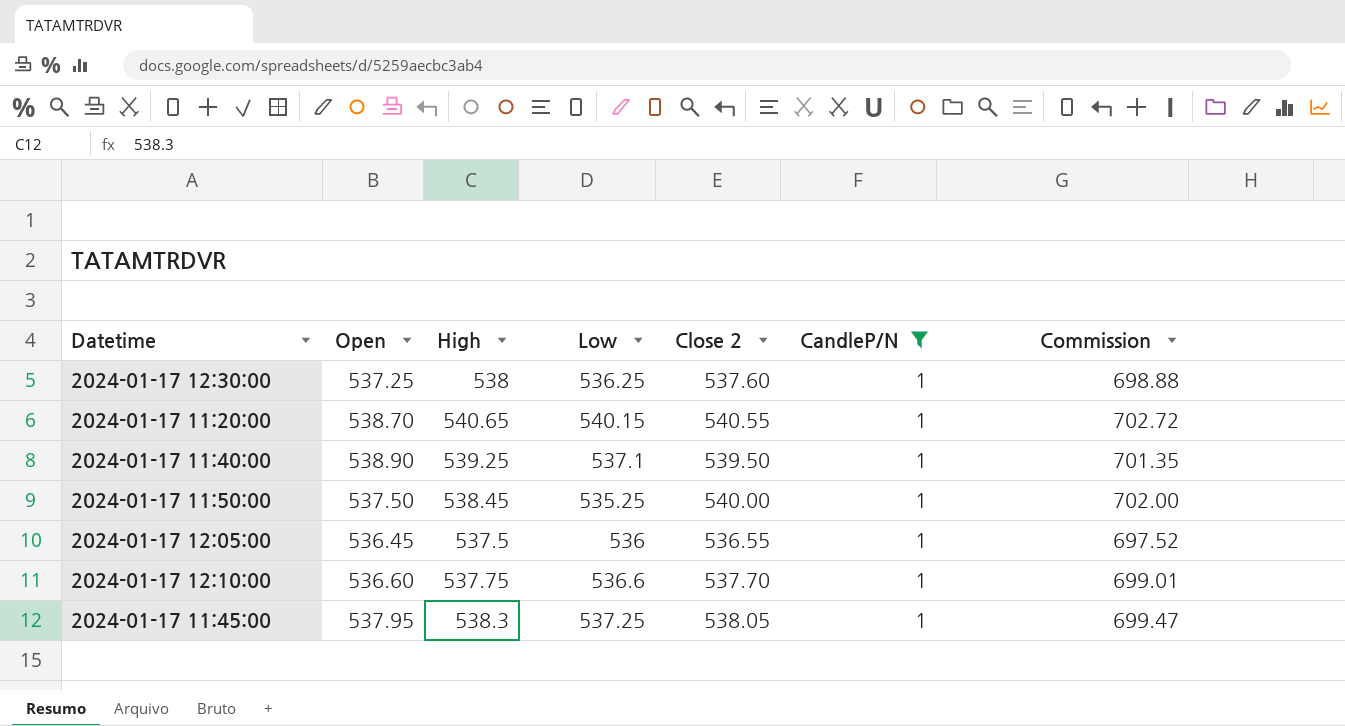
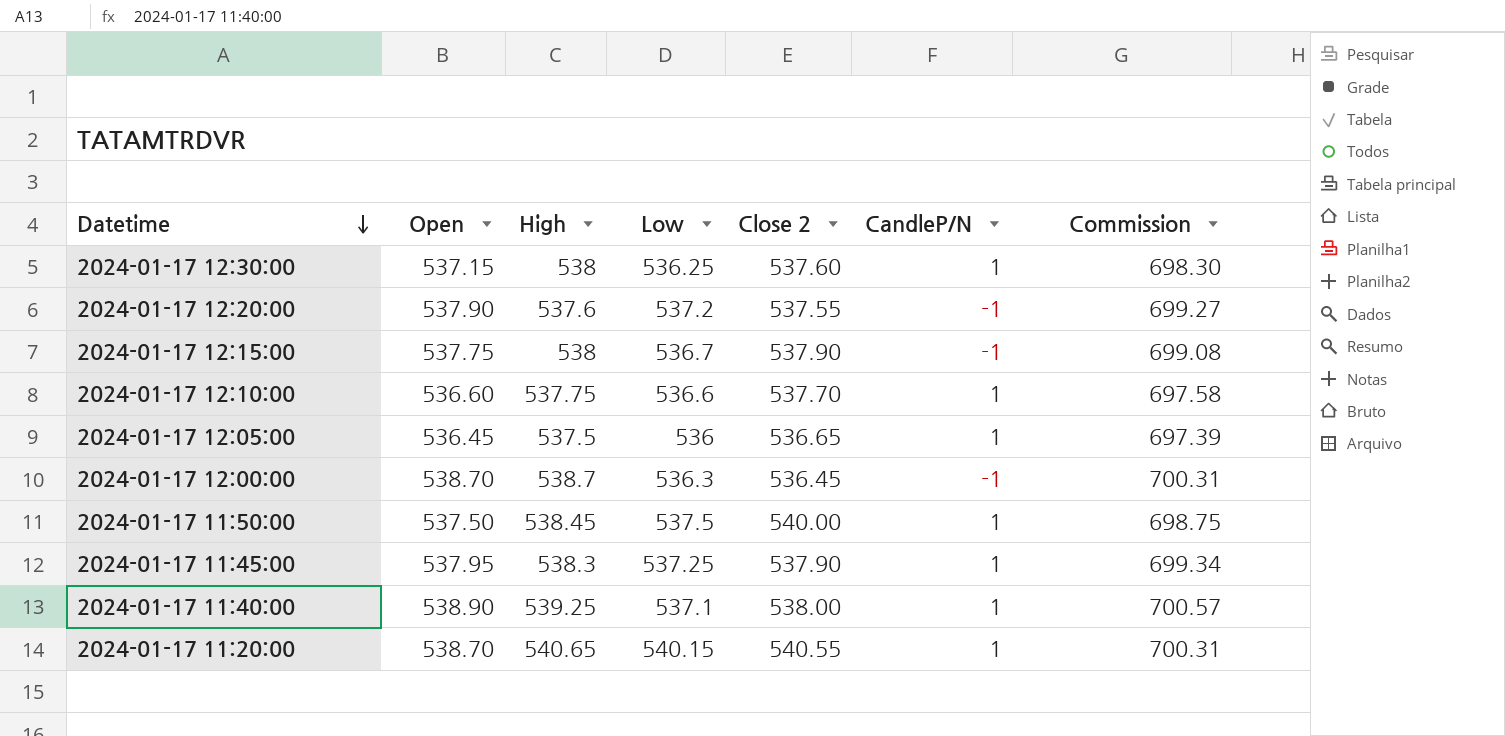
filter: CandleP/N = 1 -> none
row order: none -> Datetime descending
column Commission | formula: [Close 2] * 1.3 -> [Open] * 1.3
2024-01-17 12:30:00 | Open: 537.25 -> 537.15
2024-01-17 12:05:00 | Close 2: 536.55 -> 536.65
2024-01-17 11:50:00 | Low: 535.25 -> 537.5
2024-01-17 11:45:00 | Close 2: 538.05 -> 537.90
2024-01-17 11:40:00 | Close 2: 539.50 -> 538.00

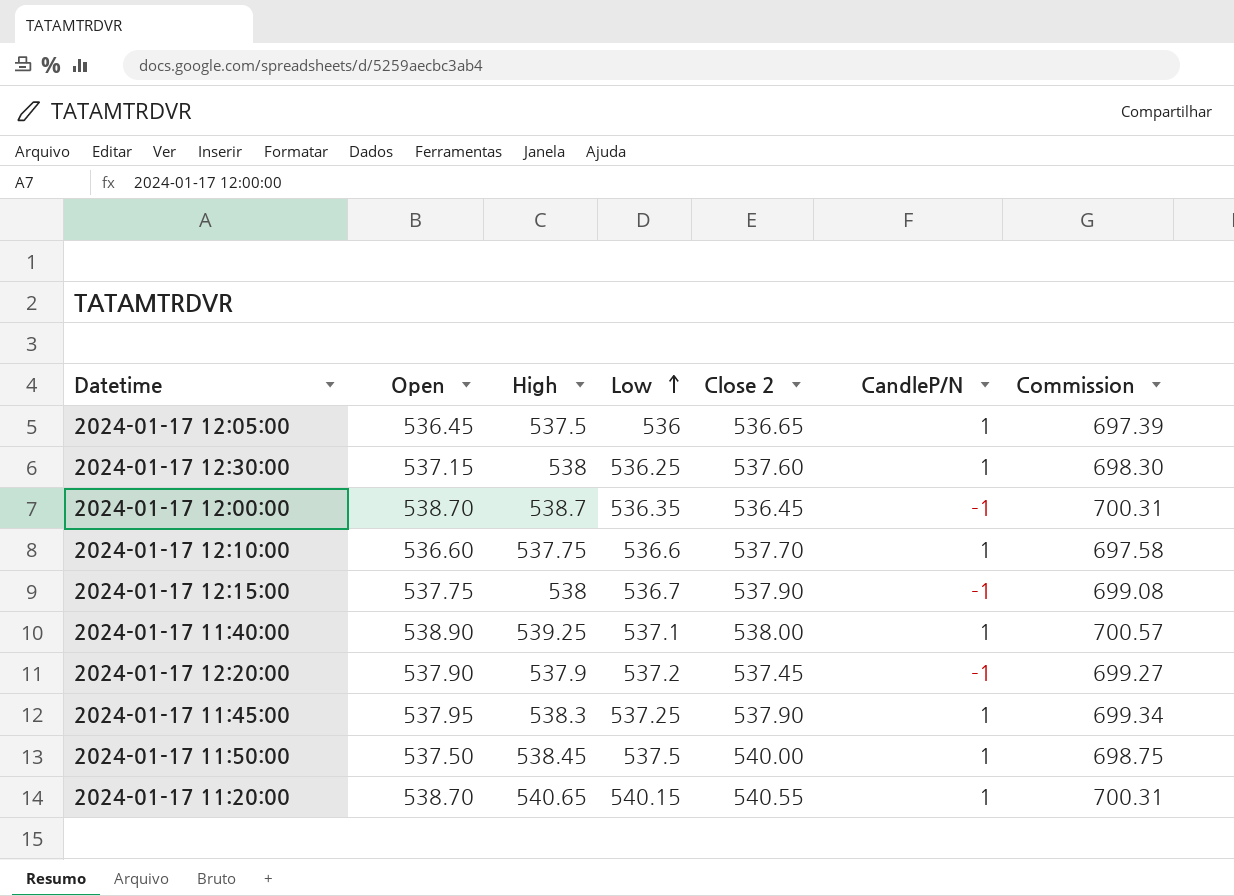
row order: Datetime descending -> Low ascending
2024-01-17 12:00:00 | Low: 536.3 -> 536.35
2024-01-17 12:20:00 | High: 537.6 -> 537.9
2024-01-17 12:20:00 | Close 2: 537.55 -> 537.45

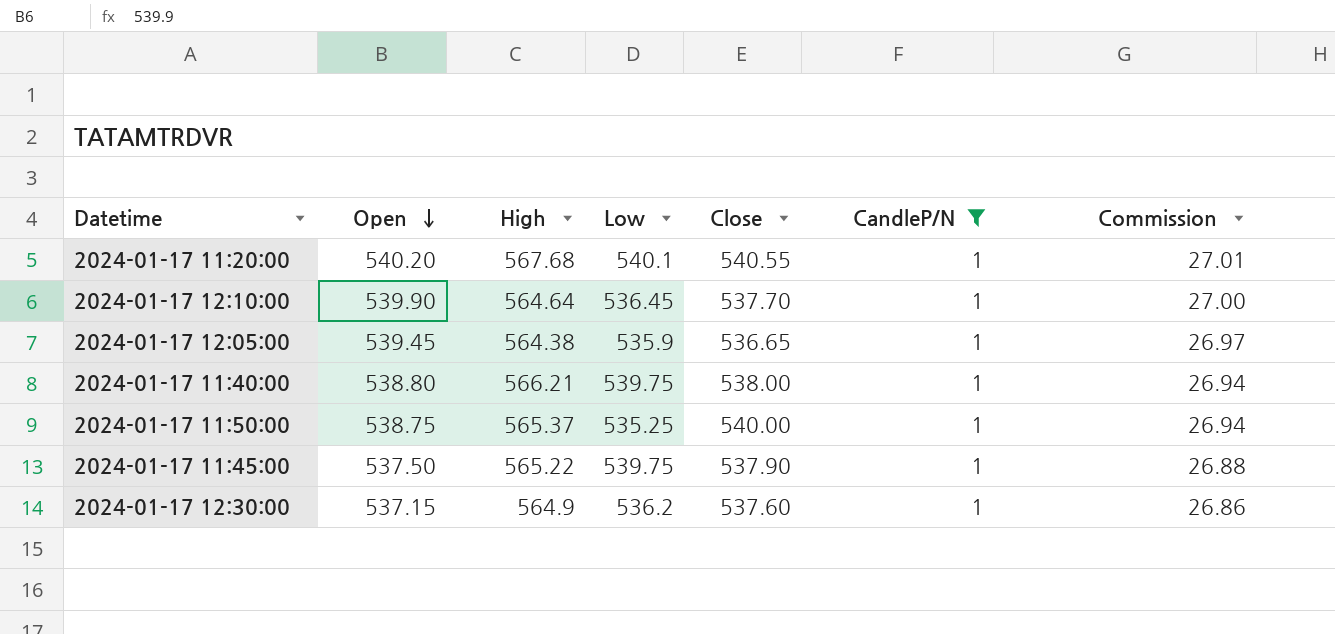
filter: none -> CandleP/N = 1
row order: Low ascending -> Open descending
column name: Close 2 -> Close
column Commission | formula: [Open] * 1.3 -> [Open] * 0.05
2024-01-17 11:20:00 | Open: 538.70 -> 540.20
2024-01-17 11:20:00 | High: 540.65 -> 567.68
2024-01-17 11:20:00 | Low: 540.15 -> 540.1
2024-01-17 12:10:00 | Open: 536.60 -> 539.90
2024-01-17 12:10:00 | High: 537.75 -> 564.64
2024-01-17 12:10:00 | Low: 536.6 -> 536.45
2024-01-17 12:05:00 | Open: 536.45 -> 539.45
2024-01-17 12:05:00 | High: 537.5 -> 564.38
2024-01-17 12:05:00 | Low: 536 -> 535.9
2024-01-17 11:40:00 | Open: 538.90 -> 538.80
2024-01-17 11:40:00 | High: 539.25 -> 566.21
2024-01-17 11:40:00 | Low: 537.1 -> 539.75
2024-01-17 11:50:00 | Open: 537.50 -> 538.75
2024-01-17 11:50:00 | High: 538.45 -> 565.37
2024-01-17 11:50:00 | Low: 537.5 -> 535.25
2024-01-17 11:45:00 | Open: 537.95 -> 537.50
2024-01-17 11:45:00 | High: 538.3 -> 565.22
2024-01-17 11:45:00 | Low: 537.25 -> 539.75
2024-01-17 12:30:00 | High: 538 -> 564.9
2024-01-17 12:30:00 | Low: 536.25 -> 536.2

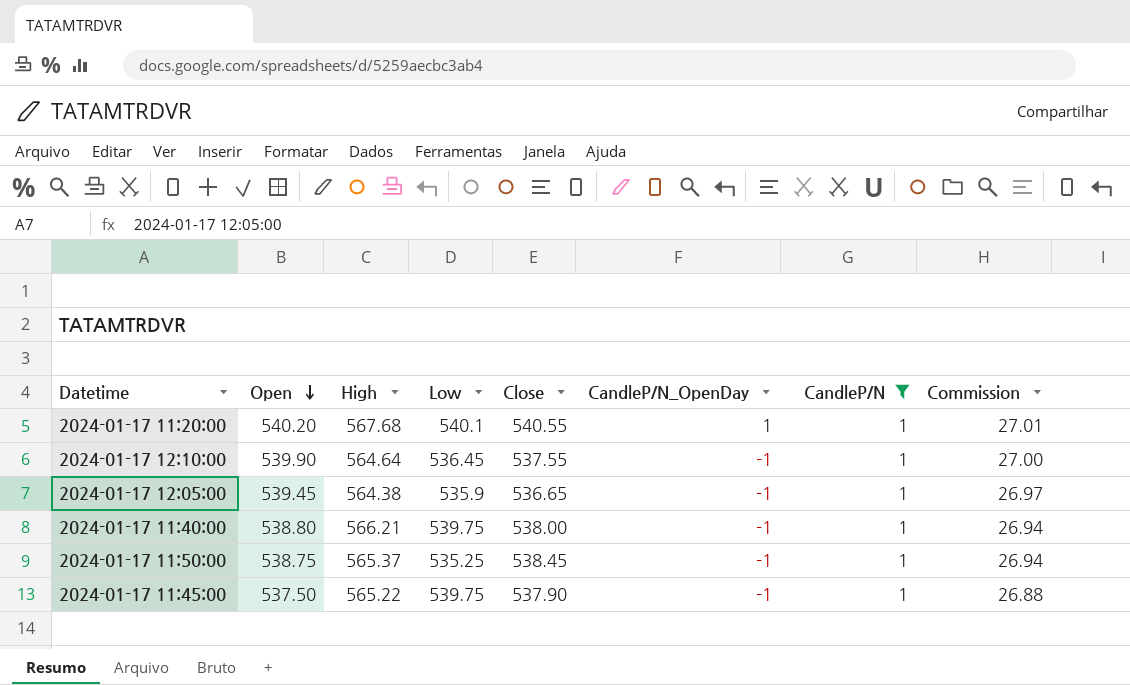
column CandleP/N_OpenDay | position: none -> 6
row 2024-01-17 12:30:00: 537.15 | 564.9 | 536.2 | 537.60 | 1 | 26.86 -> none
2024-01-17 12:10:00 | Close: 537.70 -> 537.55
2024-01-17 11:50:00 | Close: 540.00 -> 538.45

